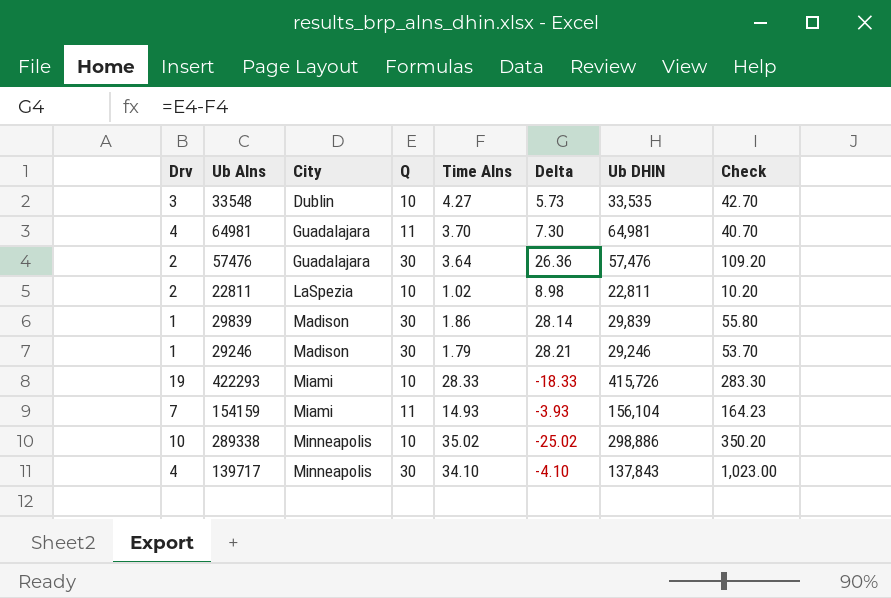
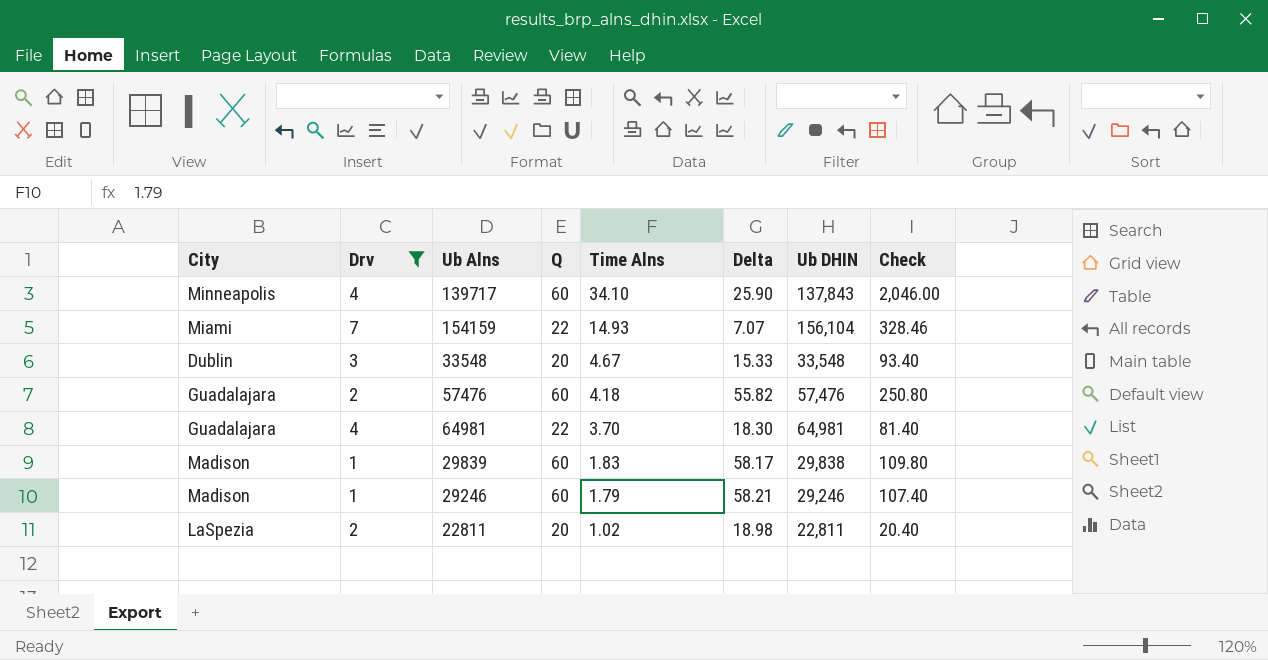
filter: none -> Drv <= 7
row order: City ascending -> Time Alns descending
column City | position: 3 -> 1
139717 | Q: 30 -> 60
139717 | Delta: -4.10 -> 25.90
139717 | Check: 1,023.00 -> 2,046.00
154159 | Q: 11 -> 22
154159 | Delta: -3.93 -> 7.07
154159 | Check: 164.23 -> 328.46
33548 | Q: 10 -> 20
33548 | Time Alns: 4.27 -> 4.67
33548 | Delta: 5.73 -> 15.33
33548 | Ub DHIN: 33,535 -> 33,548
33548 | Check: 42.70 -> 93.40
57476 | Q: 30 -> 60
57476 | Time Alns: 3.64 -> 4.18
57476 | Delta: 26.36 -> 55.82
57476 | Check: 109.20 -> 250.80
64981 | Q: 11 -> 22
64981 | Delta: 7.30 -> 18.30
64981 | Check: 40.70 -> 81.40
29839 | Q: 30 -> 60
29839 | Time Alns: 1.86 -> 1.83
29839 | Delta: 28.14 -> 58.17
29839 | Ub DHIN: 29,839 -> 29,838
29839 | Check: 55.80 -> 109.80
29246 | Q: 30 -> 60
29246 | Delta: 28.21 -> 58.21
29246 | Check: 53.70 -> 107.40
22811 | Q: 10 -> 20
22811 | Delta: 8.98 -> 18.98
22811 | Check: 10.20 -> 20.40

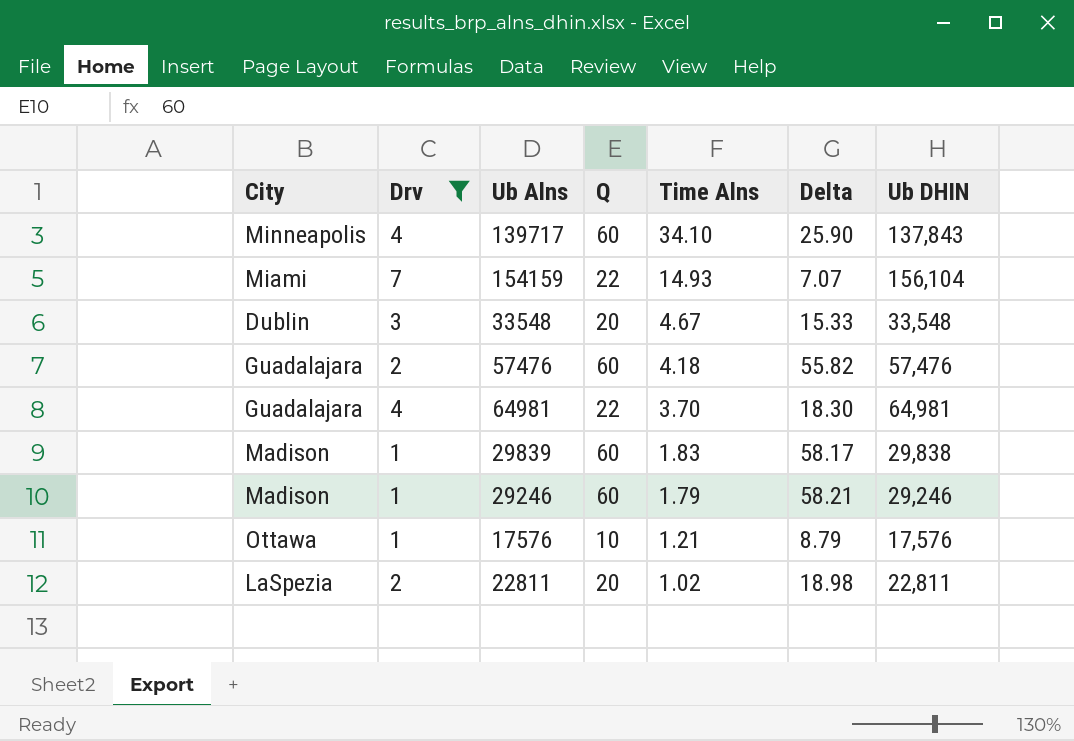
column Check | formula: [Q] * [Time Alns] -> none
row 17576: none -> Ottawa | 1 | 10 | 1.21 | 8.79 | 17,576

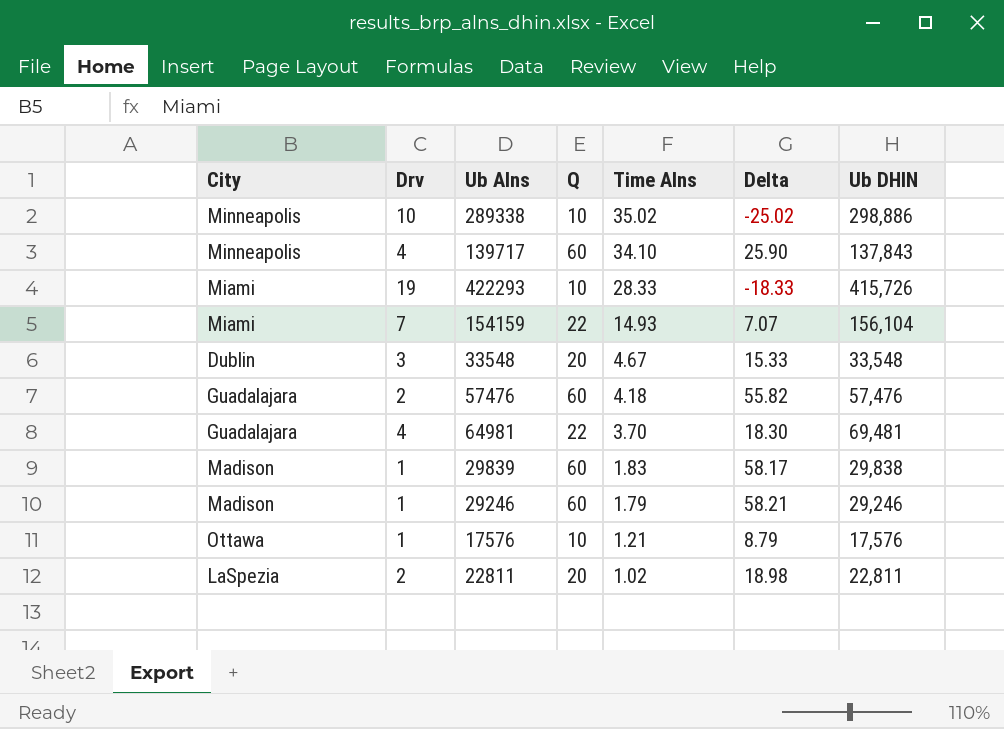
filter: Drv <= 7 -> none
64981 | Ub DHIN: 64,981 -> 69,481

